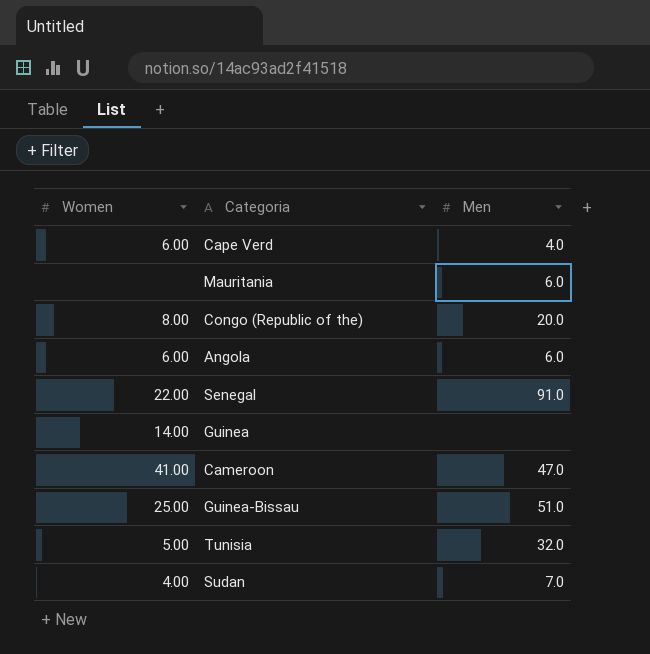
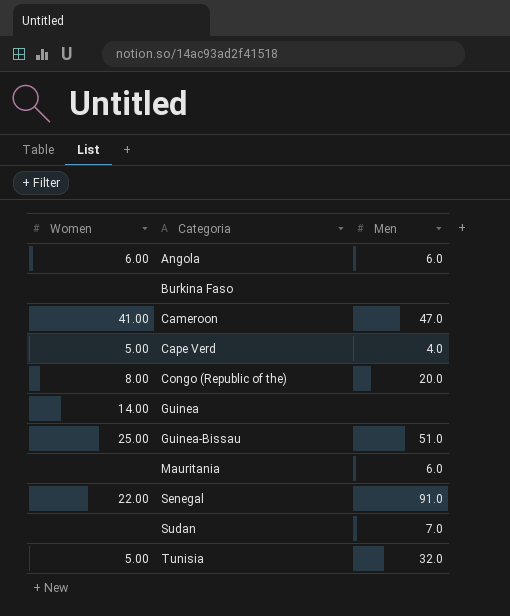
row order: none -> Categoria ascending
row Burkina Faso: none -> none | none
Cape Verd | Women: 6.00 -> 5.00
Sudan | Women: 4.00 -> none

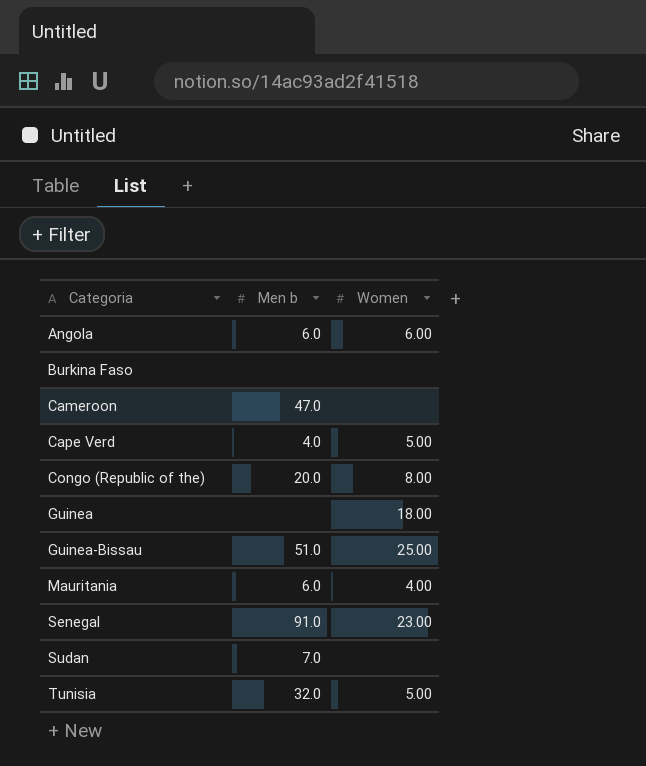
column name: Men -> Men b
column Women | position: 1 -> 3
Cameroon | Women: 41.00 -> none
Guinea | Women: 14.00 -> 18.00
Mauritania | Women: none -> 4.00
Senegal | Women: 22.00 -> 23.00

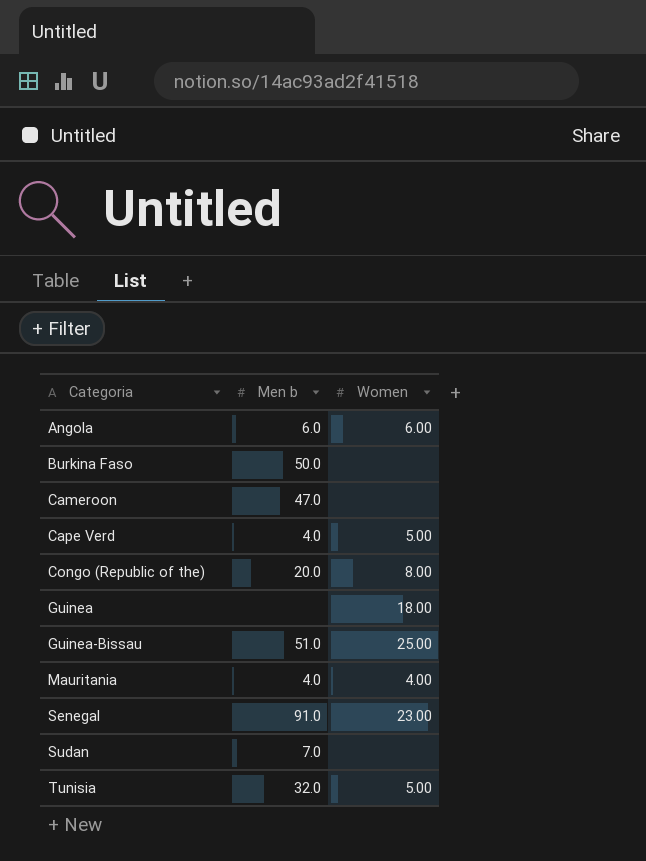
Burkina Faso | Men b: none -> 50.0
Mauritania | Men b: 6.0 -> 4.0

